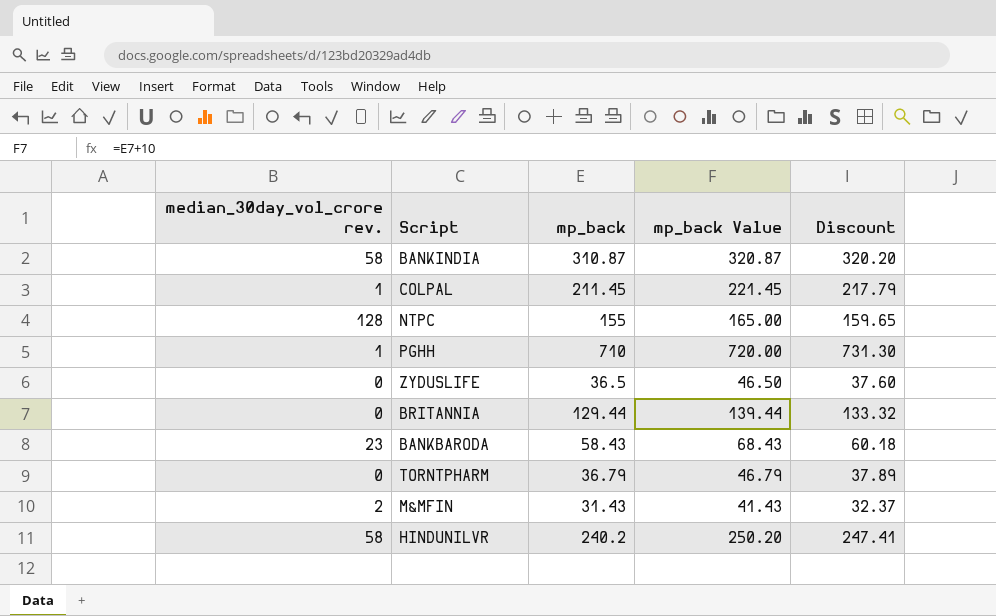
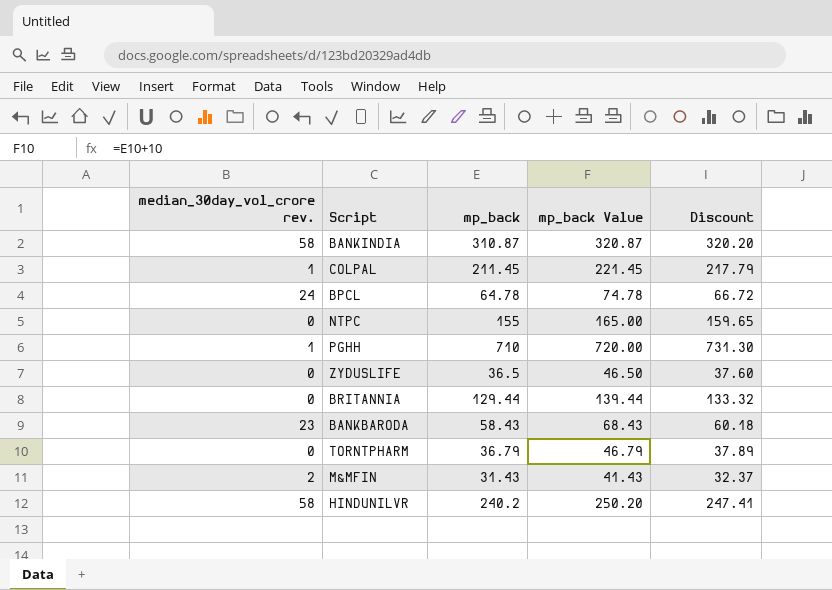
row BPCL: none -> 24 | 64.78 | 74.78 | 66.72
NTPC | median_30day_vol_crore rev.: 128 -> 0

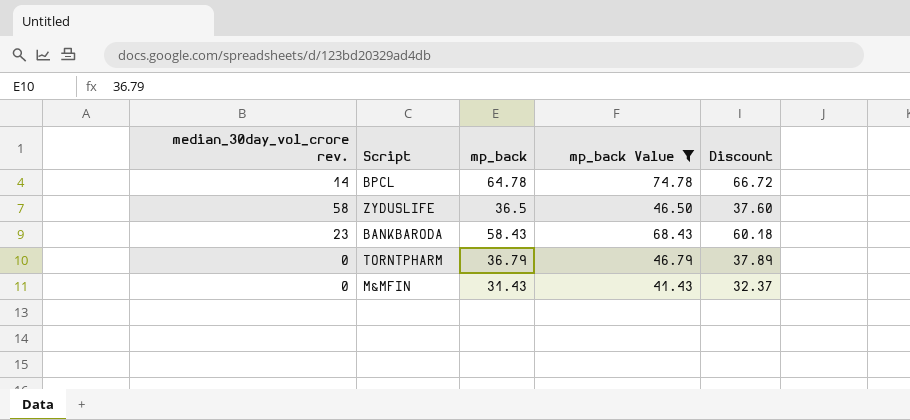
filter: none -> mp_back Value <= 74.78
BPCL | median_30day_vol_crore rev.: 24 -> 14
ZYDUSLIFE | median_30day_vol_crore rev.: 0 -> 58
M&MFIN | median_30day_vol_crore rev.: 2 -> 0

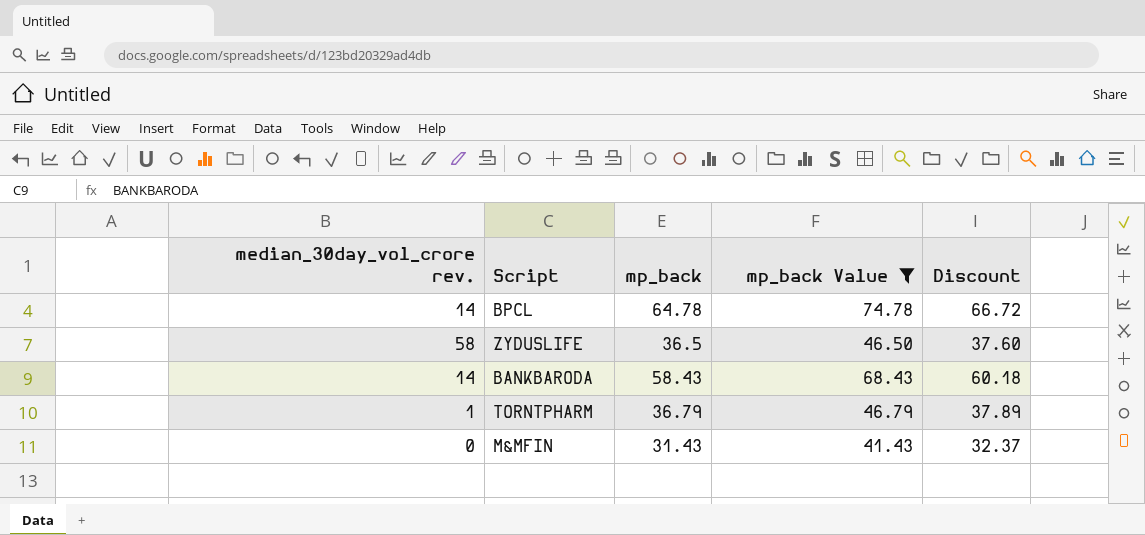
BANKBARODA | median_30day_vol_crore rev.: 23 -> 14
TORNTPHARM | median_30day_vol_crore rev.: 0 -> 1

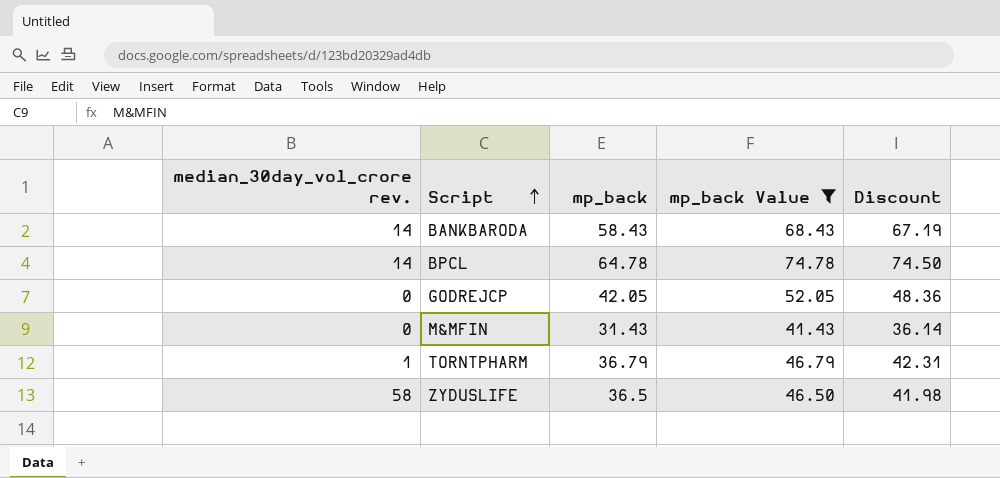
row order: none -> Script ascending
column Discount | formula: [mp_back] * 1.03 -> [mp_back] * 1.15
row GODREJCP: none -> 0 | 42.05 | 52.05 | 48.36

